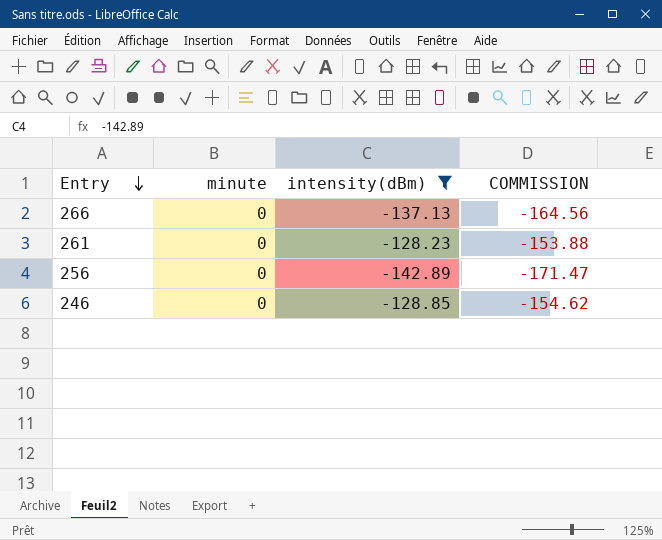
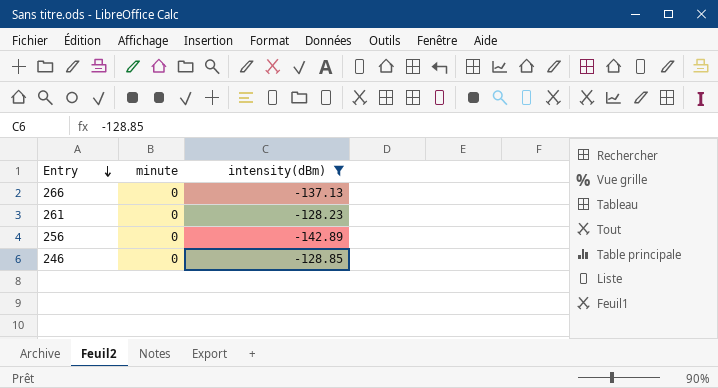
column COMMISSION | formula: [intensity(dBm)] * 1.2 -> none

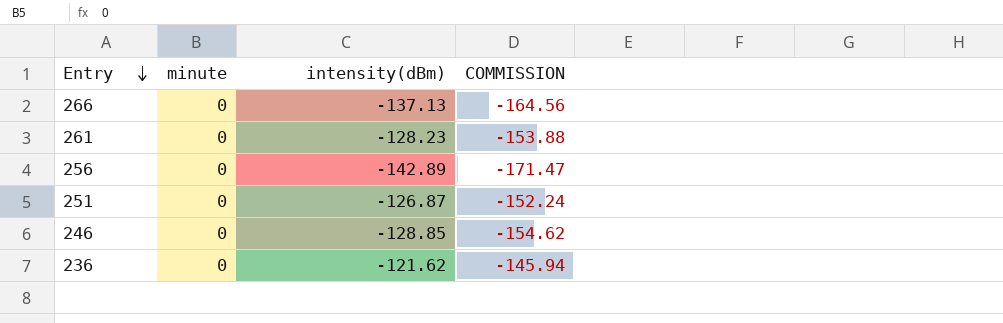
filter: intensity(dBm) <= -128.23 -> none
column COMMISSION | formula: none -> [intensity(dBm)] * 1.2

